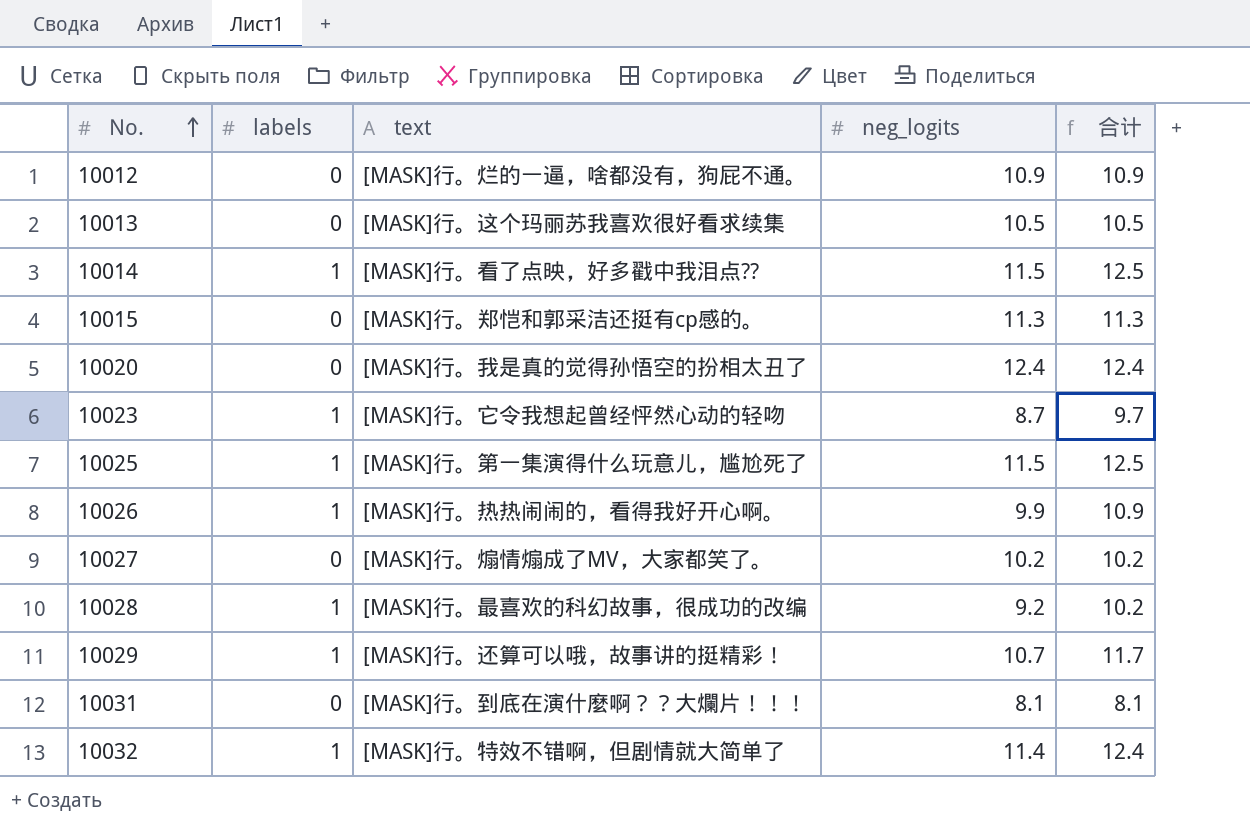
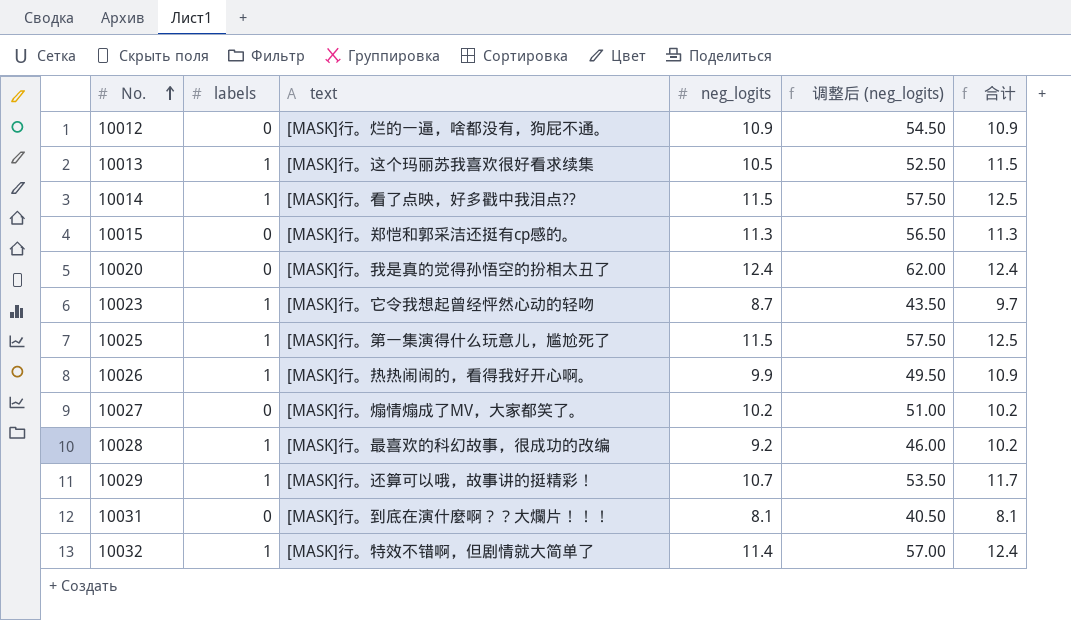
column 调整后 (neg_logits) | formula: none -> [neg_logits] * 5
10013 | labels: 0 -> 1
10013 | 合计: 10.5 -> 11.5

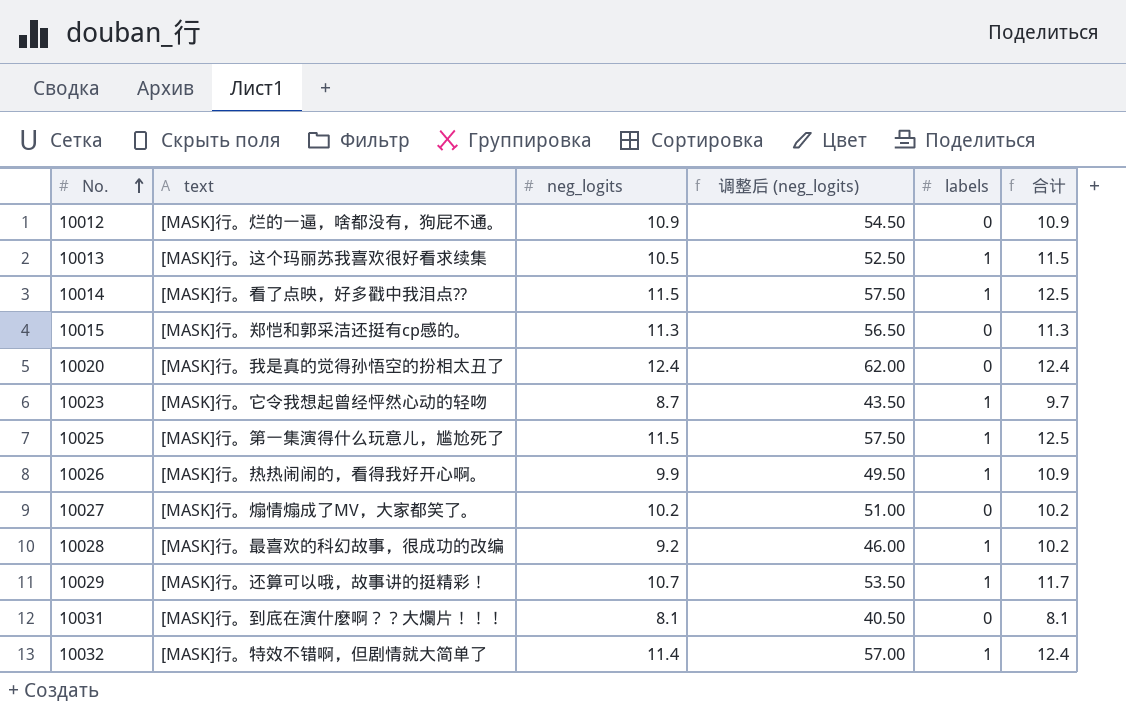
column labels | position: 2 -> 5

